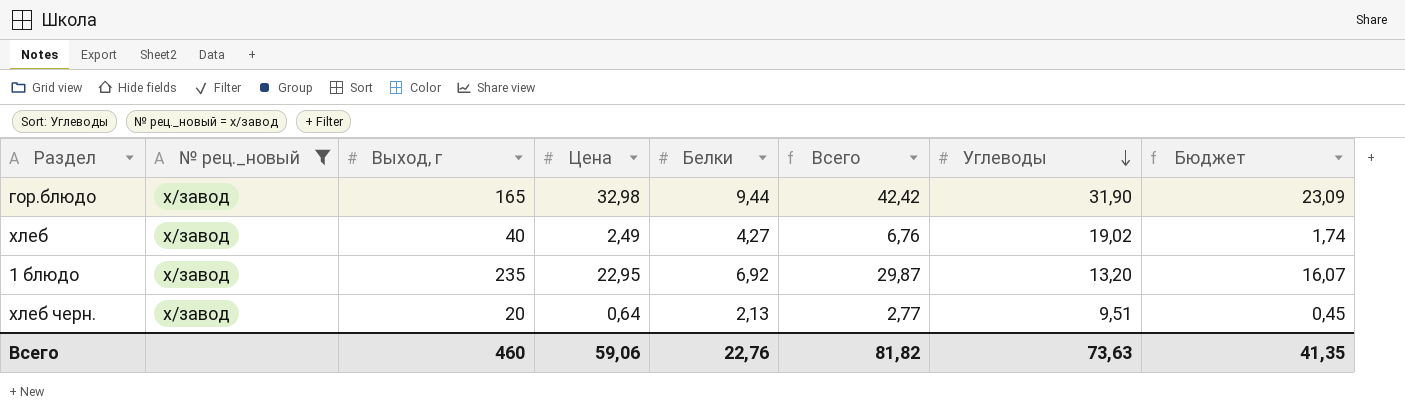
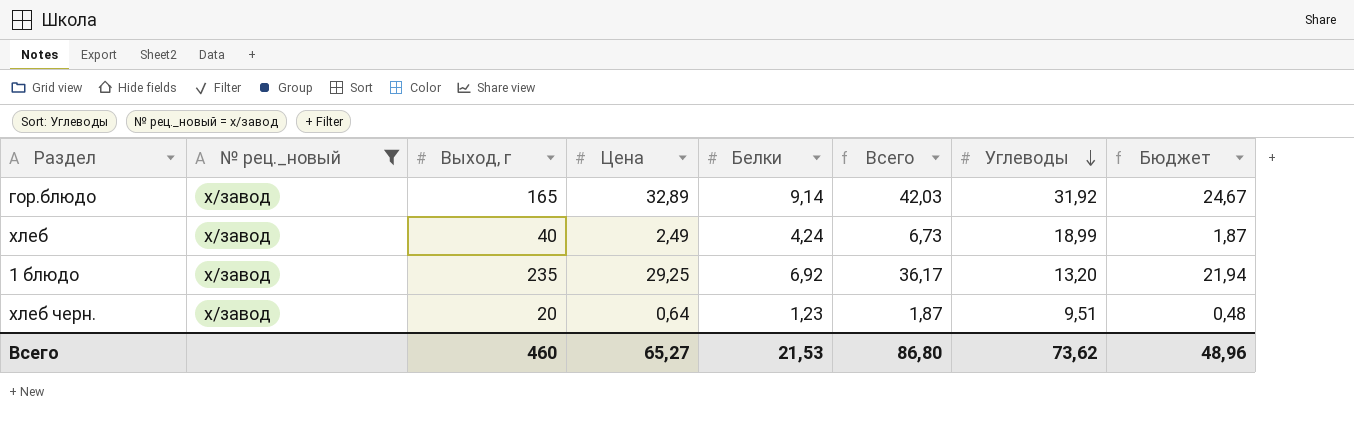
column Бюджет | formula: [Цена] * 0,7 -> [Цена] * 0,75
гор.блюдо | Цена: 32,98 -> 32,89
гор.блюдо | Белки: 9,44 -> 9,14
гор.блюдо | Всего: 42,42 -> 42,03
гор.блюдо | Углеводы: 31,90 -> 31,92
хлеб | Белки: 4,27 -> 4,24
хлеб | Всего: 6,76 -> 6,73
хлеб | Углеводы: 19,02 -> 18,99
1 блюдо | Цена: 22,95 -> 29,25
1 блюдо | Всего: 29,87 -> 36,17
хлеб черн. | Белки: 2,13 -> 1,23
хлеб черн. | Всего: 2,77 -> 1,87
Всего | Цена: 59,06 -> 65,27
Всего | Белки: 22,76 -> 21,53
Всего | Всего: 81,82 -> 86,80
Всего | Углеводы: 73,63 -> 73,62
Всего | Бюджет: 41,35 -> 48,96

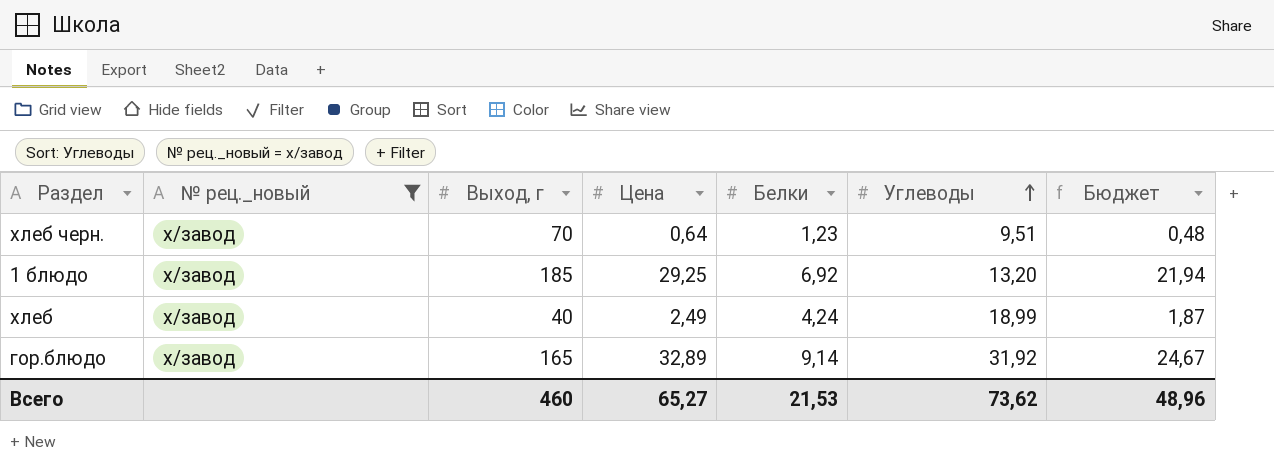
row order: Углеводы descending -> Углеводы ascending
column Всего | formula: [Цена] + [Белки] -> none
хлеб черн. | Выход, г: 20 -> 70
1 блюдо | Выход, г: 235 -> 185

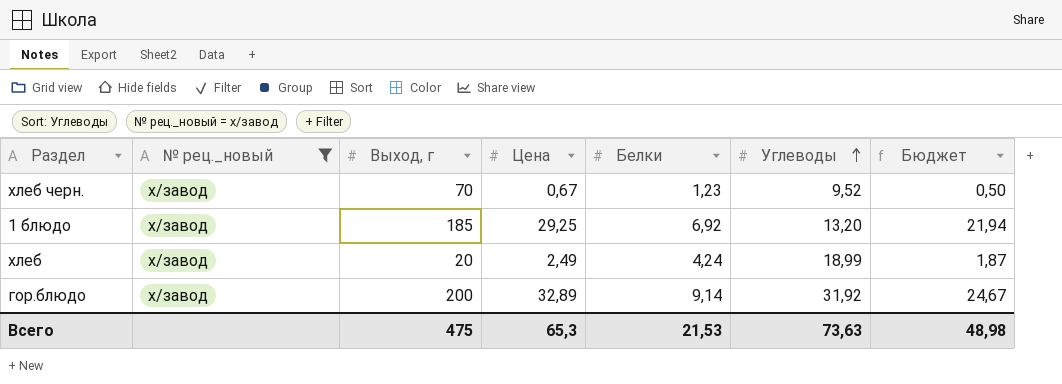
хлеб черн. | Цена: 0,64 -> 0,67
хлеб черн. | Углеводы: 9,51 -> 9,52
хлеб черн. | Бюджет: 0,48 -> 0,50
хлеб | Выход, г: 40 -> 20
гор.блюдо | Выход, г: 165 -> 200
Всего | Выход, г: 460 -> 475
Всего | Цена: 65,27 -> 65,3
Всего | Углеводы: 73,62 -> 73,63
Всего | Бюджет: 48,96 -> 48,98

